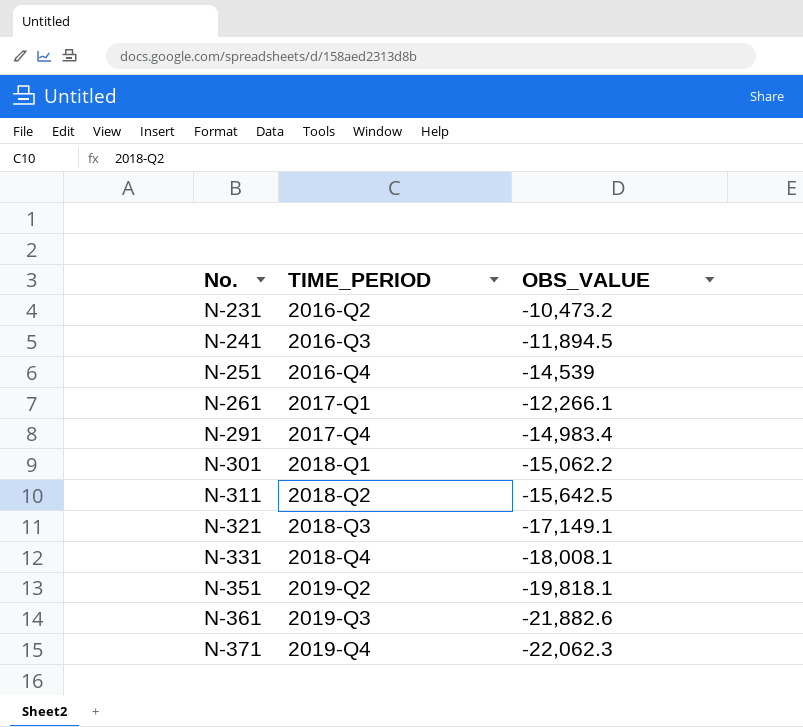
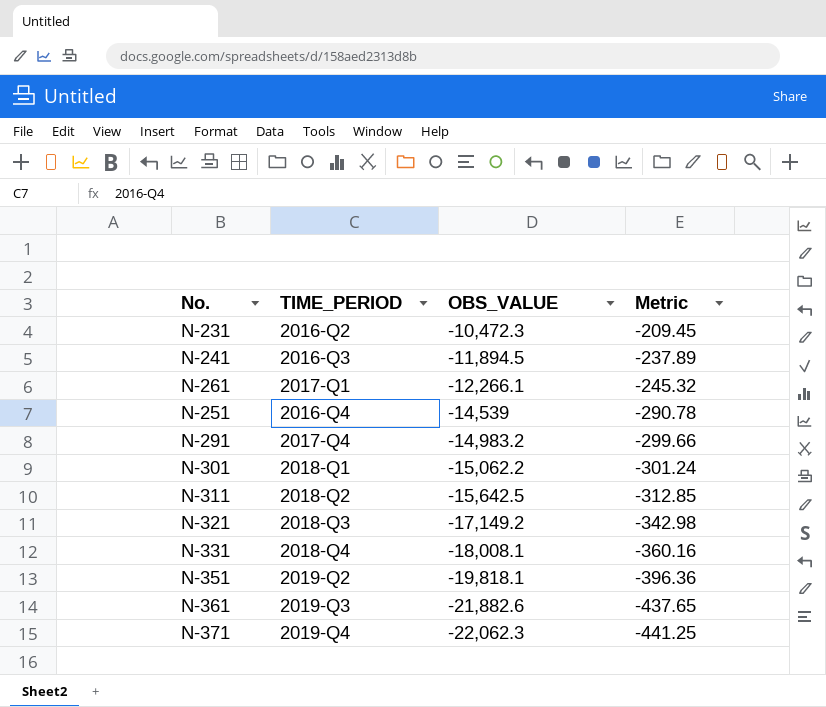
row order: No. ascending -> OBS_VALUE descending
column Metric | formula: none -> [OBS_VALUE] * 0.02
N-231 | OBS_VALUE: -10,473.2 -> -10,472.3
N-291 | OBS_VALUE: -14,983.4 -> -14,983.2
N-321 | OBS_VALUE: -17,149.1 -> -17,149.2

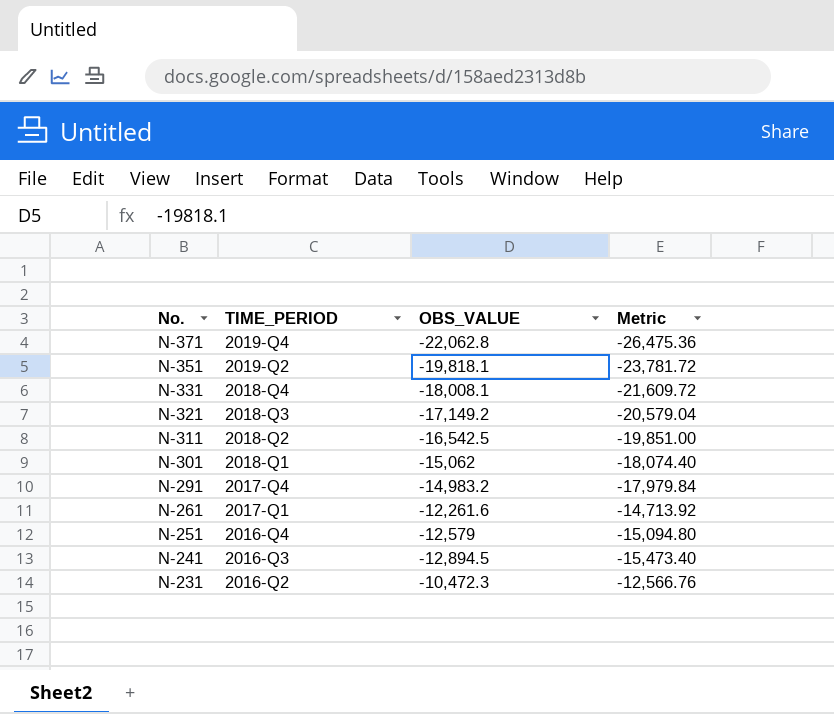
row order: OBS_VALUE descending -> No. descending
column Metric | formula: [OBS_VALUE] * 0.02 -> [OBS_VALUE] * 1.2
row N-361: 2019-Q3 | -21,882.6 | -437.65 -> none
N-371 | OBS_VALUE: -22,062.3 -> -22,062.8
N-311 | OBS_VALUE: -15,642.5 -> -16,542.5
N-301 | OBS_VALUE: -15,062.2 -> -15,062
N-261 | OBS_VALUE: -12,266.1 -> -12,261.6
N-251 | OBS_VALUE: -14,539 -> -12,579
N-241 | OBS_VALUE: -11,894.5 -> -12,894.5

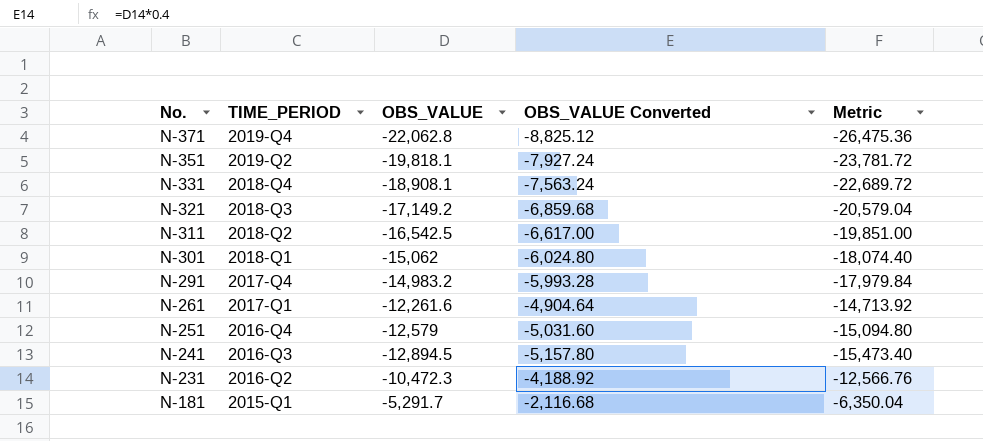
column OBS_VALUE Converted | formula: none -> [OBS_VALUE] * 0.4
N-331 | OBS_VALUE: -18,008.1 -> -18,908.1
N-331 | Metric: -21,609.72 -> -22,689.72
row N-181: none -> 2015-Q1 | -5,291.7 | -2,116.68 | -6,350.04

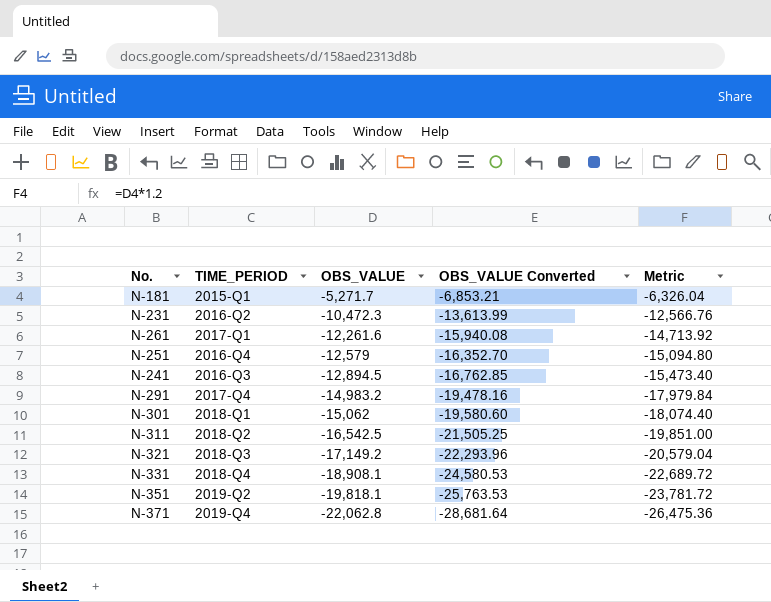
row order: No. descending -> OBS_VALUE descending
column OBS_VALUE Converted | formula: [OBS_VALUE] * 0.4 -> [OBS_VALUE] * 1.3
N-181 | OBS_VALUE: -5,291.7 -> -5,271.7
N-181 | Metric: -6,350.04 -> -6,326.04

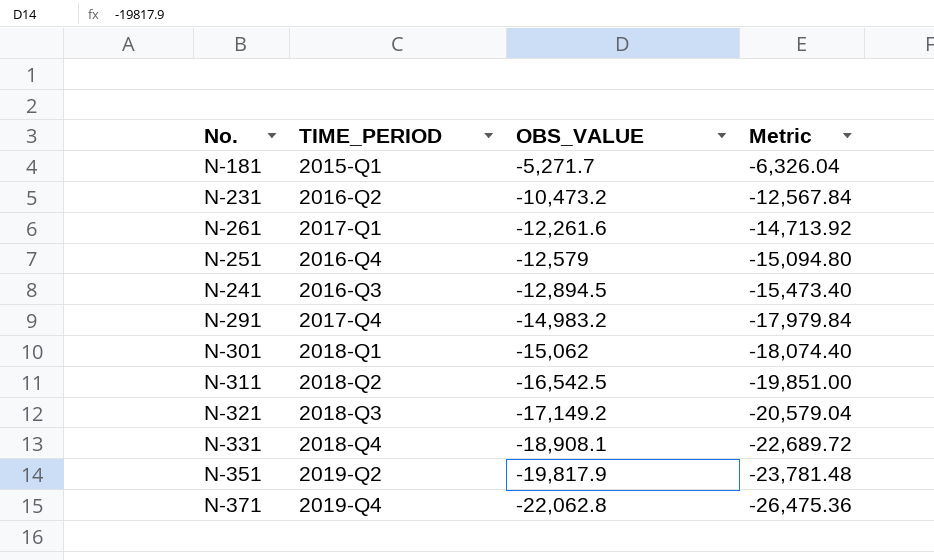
column OBS_VALUE Converted | formula: [OBS_VALUE] * 1.3 -> none
N-231 | OBS_VALUE: -10,472.3 -> -10,473.2
N-231 | Metric: -12,566.76 -> -12,567.84
N-351 | OBS_VALUE: -19,818.1 -> -19,817.9
N-351 | Metric: -23,781.72 -> -23,781.48

